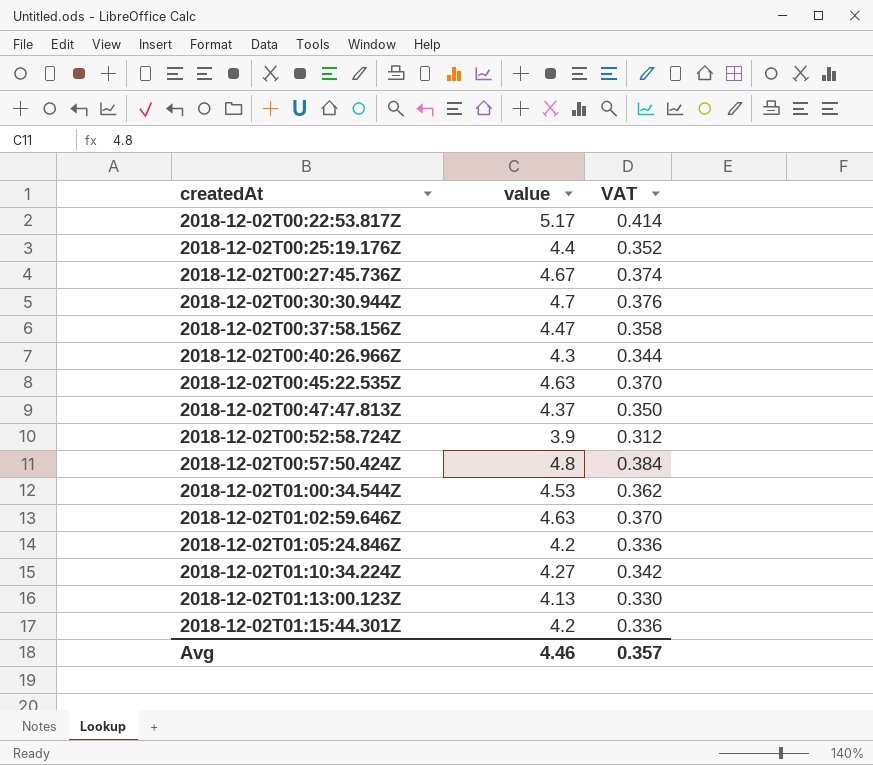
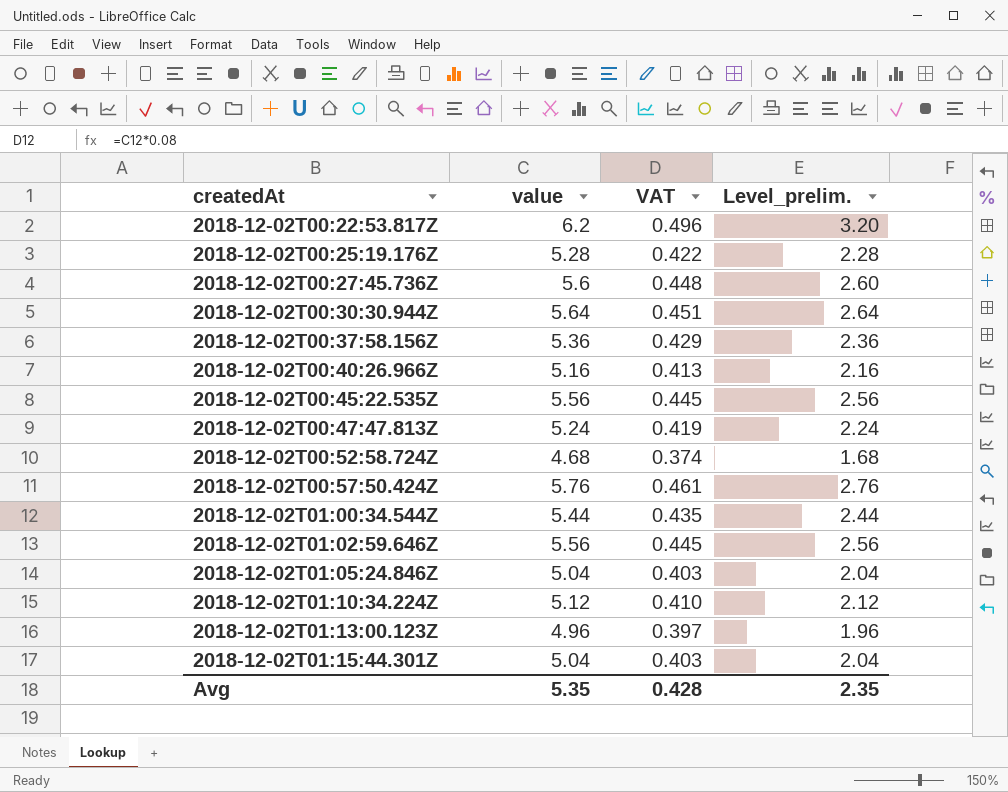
column Level_prelim. | formula: none -> [value] - 3
2018-12-02T00:22:53.817Z | value: 5.17 -> 6.2
2018-12-02T00:22:53.817Z | VAT: 0.414 -> 0.496
2018-12-02T00:25:19.176Z | value: 4.4 -> 5.28
2018-12-02T00:25:19.176Z | VAT: 0.352 -> 0.422
2018-12-02T00:27:45.736Z | value: 4.67 -> 5.6
2018-12-02T00:27:45.736Z | VAT: 0.374 -> 0.448
2018-12-02T00:30:30.944Z | value: 4.7 -> 5.64
2018-12-02T00:30:30.944Z | VAT: 0.376 -> 0.451
2018-12-02T00:37:58.156Z | value: 4.47 -> 5.36
2018-12-02T00:37:58.156Z | VAT: 0.358 -> 0.429
2018-12-02T00:40:26.966Z | value: 4.3 -> 5.16
2018-12-02T00:40:26.966Z | VAT: 0.344 -> 0.413
2018-12-02T00:45:22.535Z | value: 4.63 -> 5.56
2018-12-02T00:45:22.535Z | VAT: 0.370 -> 0.445
2018-12-02T00:47:47.813Z | value: 4.37 -> 5.24
2018-12-02T00:47:47.813Z | VAT: 0.350 -> 0.419
2018-12-02T00:52:58.724Z | value: 3.9 -> 4.68
2018-12-02T00:52:58.724Z | VAT: 0.312 -> 0.374
2018-12-02T00:57:50.424Z | value: 4.8 -> 5.76
2018-12-02T00:57:50.424Z | VAT: 0.384 -> 0.461
2018-12-02T01:00:34.544Z | value: 4.53 -> 5.44
2018-12-02T01:00:34.544Z | VAT: 0.362 -> 0.435
2018-12-02T01:02:59.646Z | value: 4.63 -> 5.56
2018-12-02T01:02:59.646Z | VAT: 0.370 -> 0.445
2018-12-02T01:05:24.846Z | value: 4.2 -> 5.04
2018-12-02T01:05:24.846Z | VAT: 0.336 -> 0.403
2018-12-02T01:10:34.224Z | value: 4.27 -> 5.12
2018-12-02T01:10:34.224Z | VAT: 0.342 -> 0.410
2018-12-02T01:13:00.123Z | value: 4.13 -> 4.96
2018-12-02T01:13:00.123Z | VAT: 0.330 -> 0.397
2018-12-02T01:15:44.301Z | value: 4.2 -> 5.04
2018-12-02T01:15:44.301Z | VAT: 0.336 -> 0.403
Avg | value: 4.46 -> 5.35
Avg | VAT: 0.357 -> 0.428

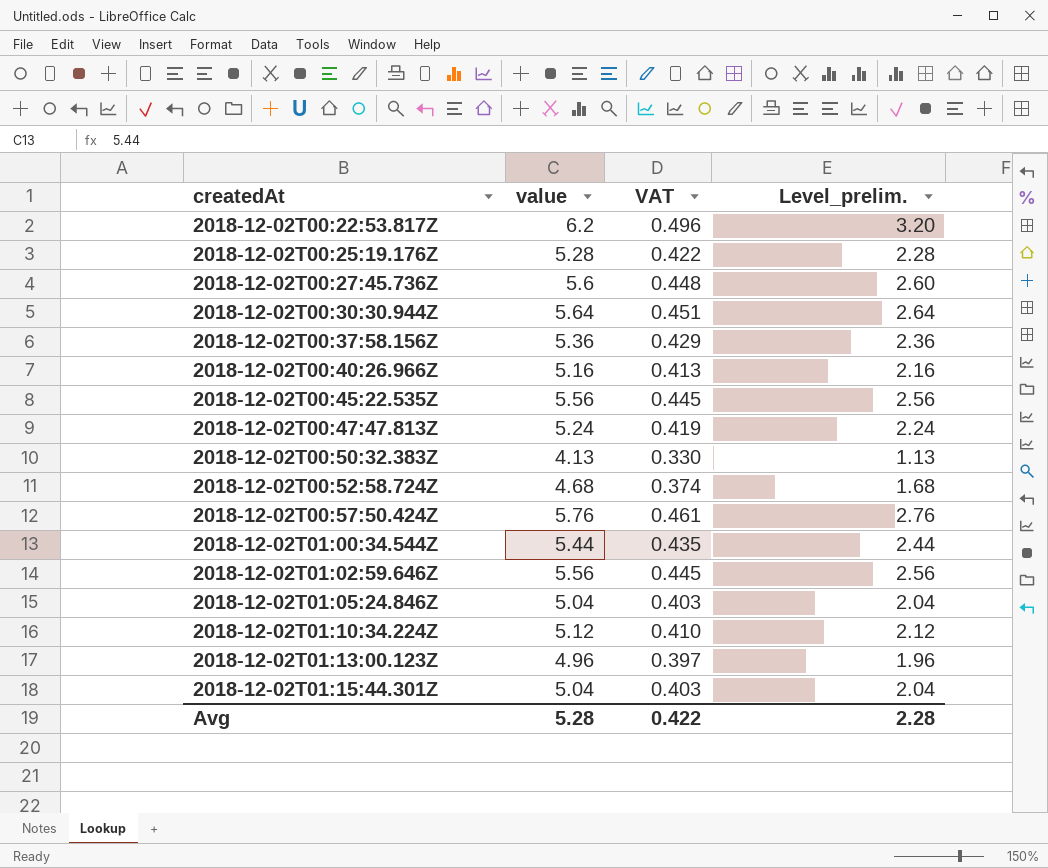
row 2018-12-02T00:50:32.383Z: none -> 4.13 | 0.330 | 1.13
Avg | value: 5.35 -> 5.28
Avg | VAT: 0.428 -> 0.422
Avg | Level_prelim.: 2.35 -> 2.28

